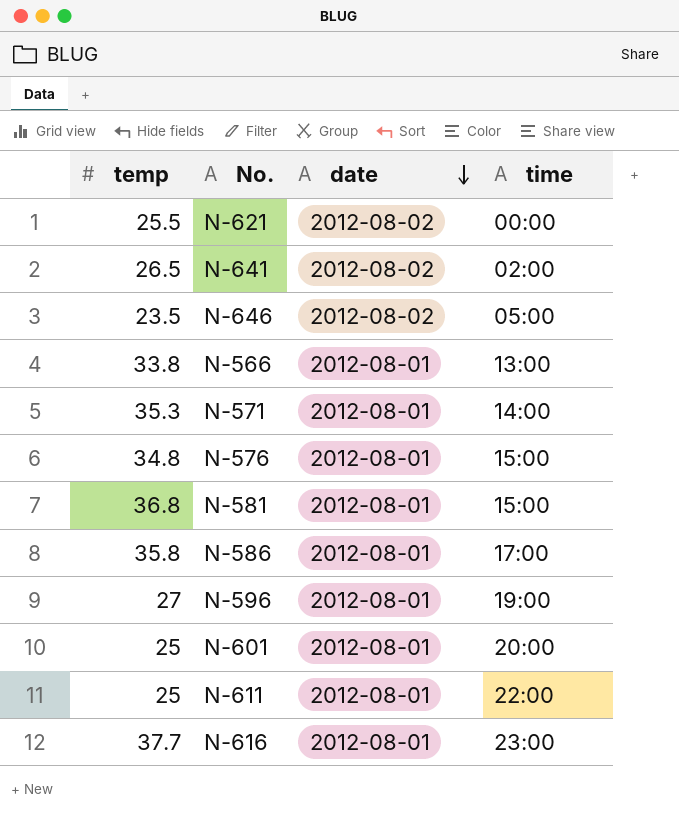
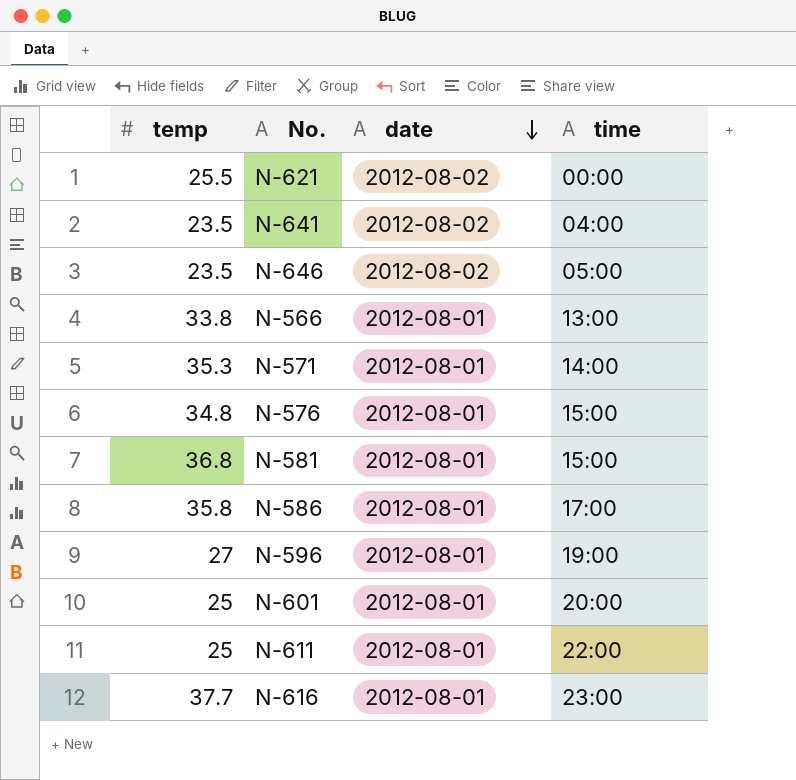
N-641 | temp: 26.5 -> 23.5
N-641 | time: 02:00 -> 04:00

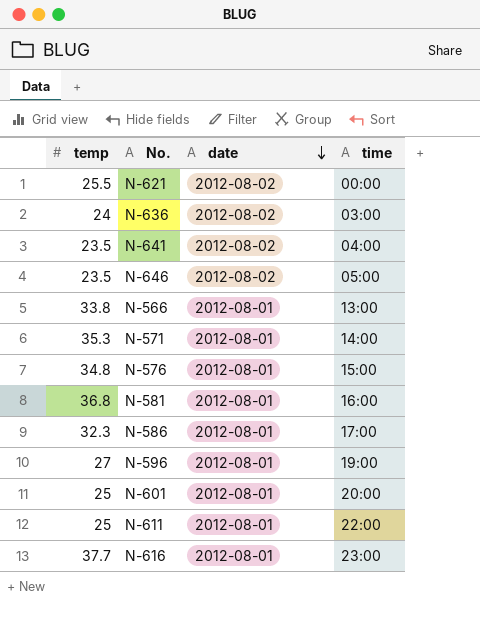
row N-636: none -> 24 | 2012-08-02 | 03:00
N-581 | time: 15:00 -> 16:00
N-586 | temp: 35.8 -> 32.3

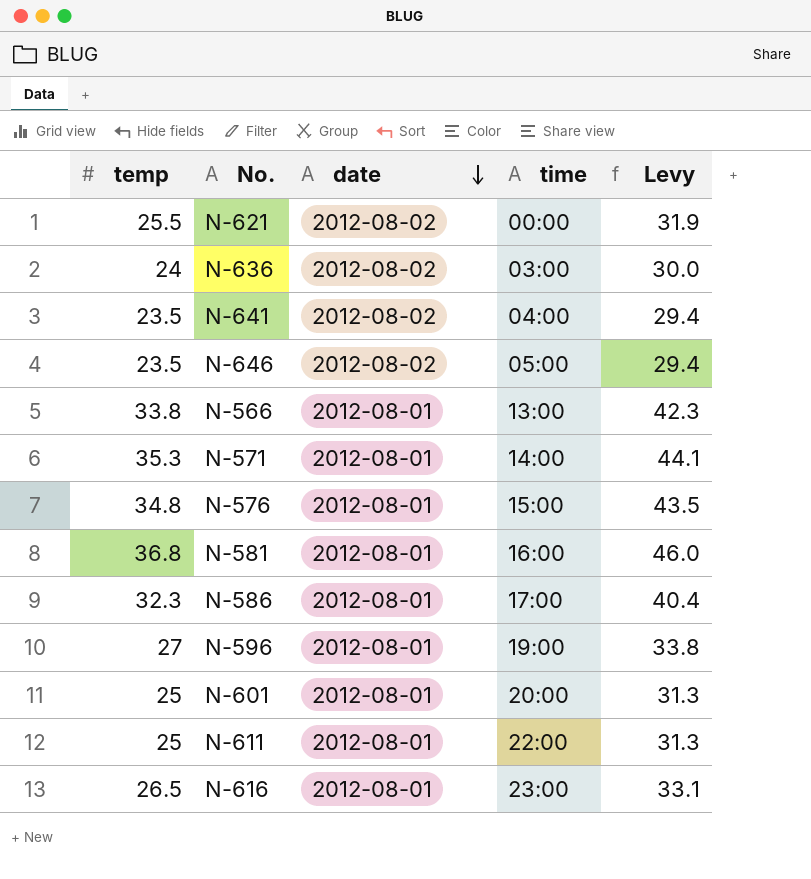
column Levy | formula: none -> [temp] * 1.25
N-616 | temp: 37.7 -> 26.5

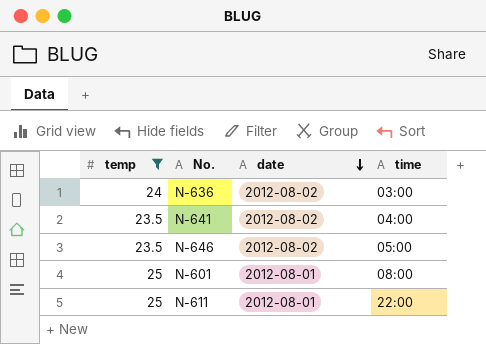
filter: none -> temp <= 25
column Levy | formula: [temp] * 1.25 -> none
N-601 | time: 20:00 -> 08:00

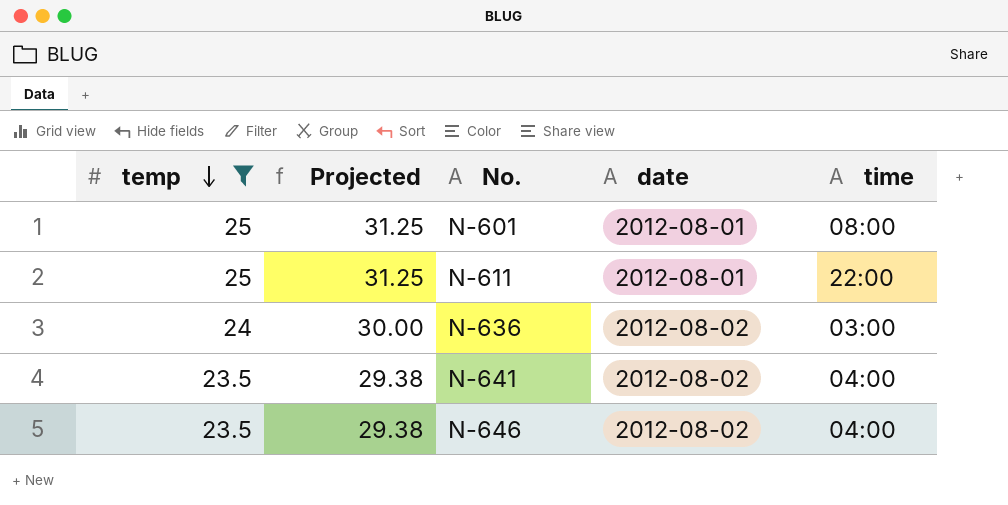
row order: date descending -> temp descending
column Projected | formula: none -> [temp] * 1.25
N-646 | time: 05:00 -> 04:00

